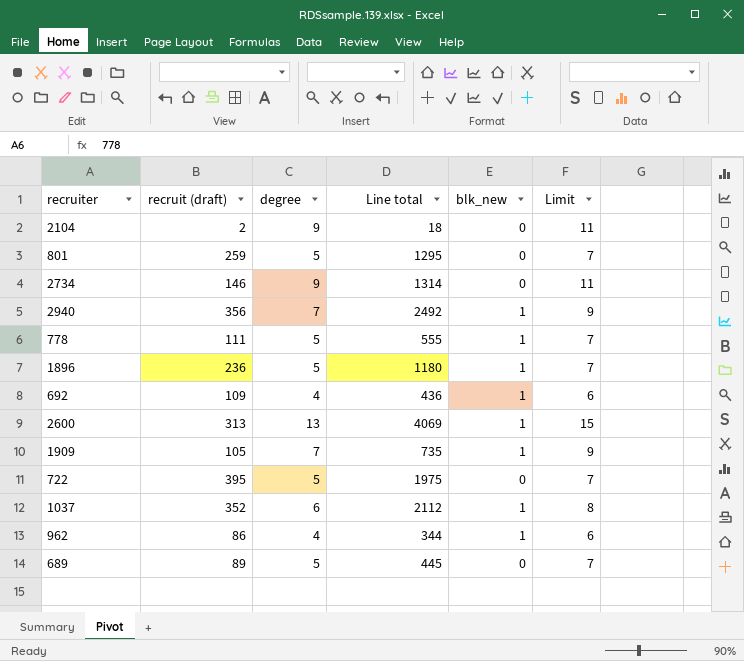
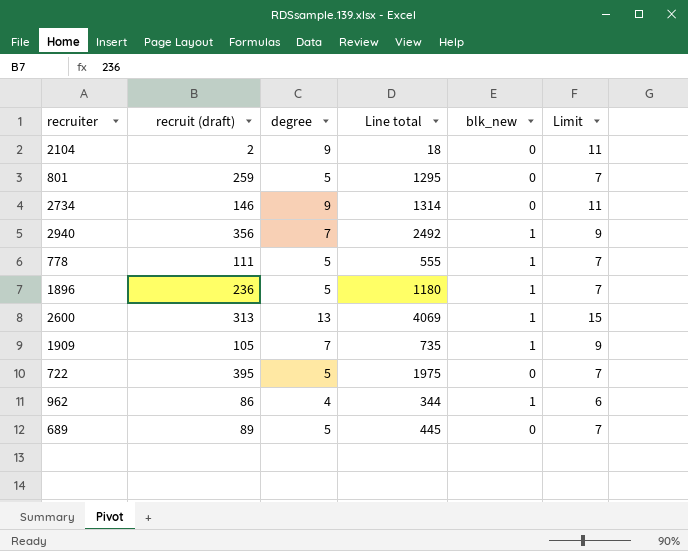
row 692: 109 | 4 | 436 | 1 | 6 -> none
row 1037: 352 | 6 | 2112 | 1 | 8 -> none

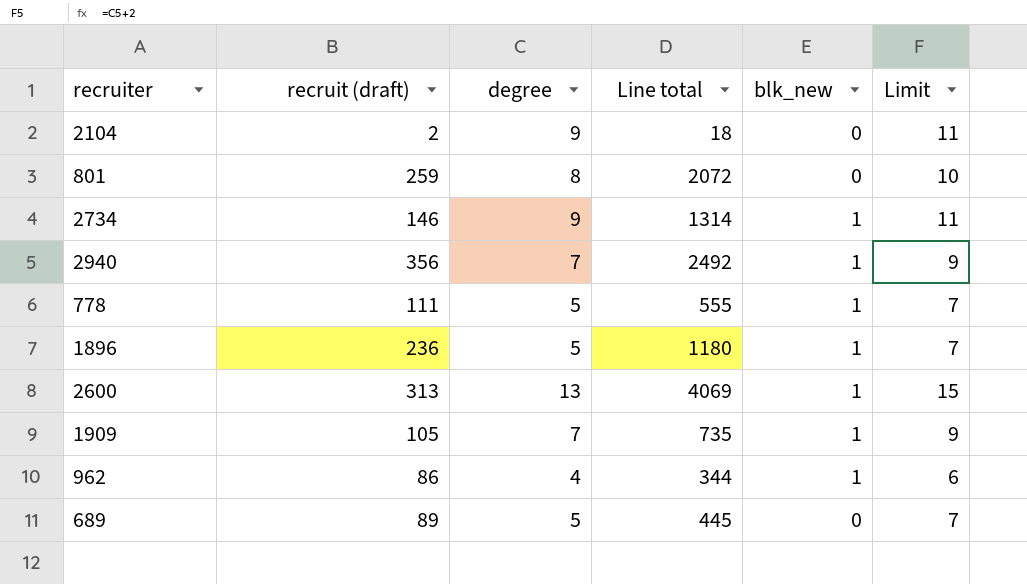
row 722: 395 | 5 | 1975 | 0 | 7 -> none
801 | degree: 5 -> 8
801 | Line total: 1295 -> 2072
801 | Limit: 7 -> 10
2734 | blk_new: 0 -> 1

